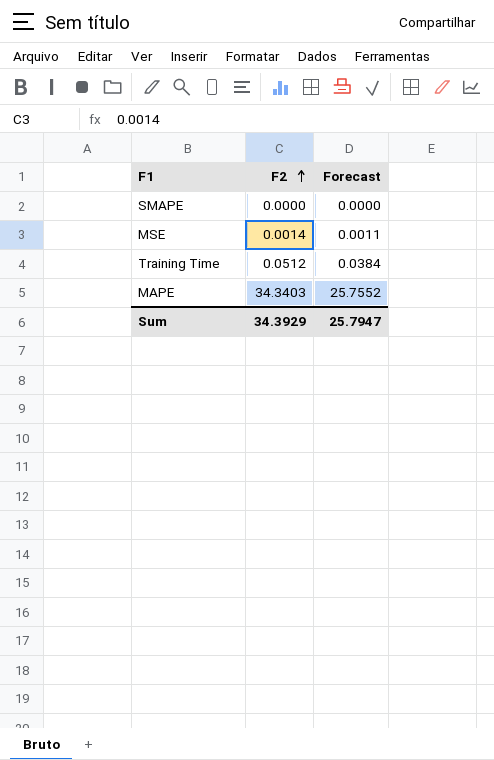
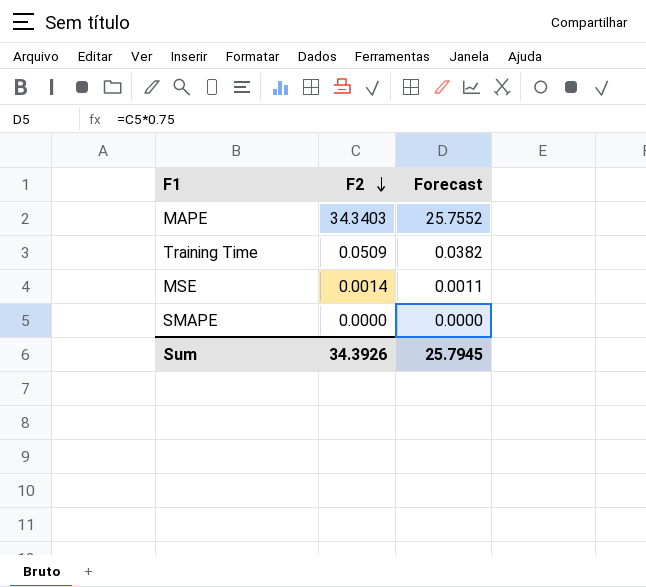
row order: F2 ascending -> F2 descending
Training Time | F2: 0.0512 -> 0.0509
Training Time | Forecast: 0.0384 -> 0.0382
Sum | F2: 34.3929 -> 34.3926
Sum | Forecast: 25.7947 -> 25.7945

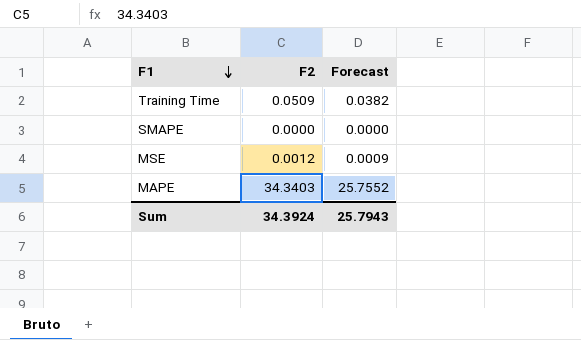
row order: F2 descending -> F1 descending
MSE | F2: 0.0014 -> 0.0012
MSE | Forecast: 0.0011 -> 0.0009
Sum | F2: 34.3926 -> 34.3924
Sum | Forecast: 25.7945 -> 25.7943

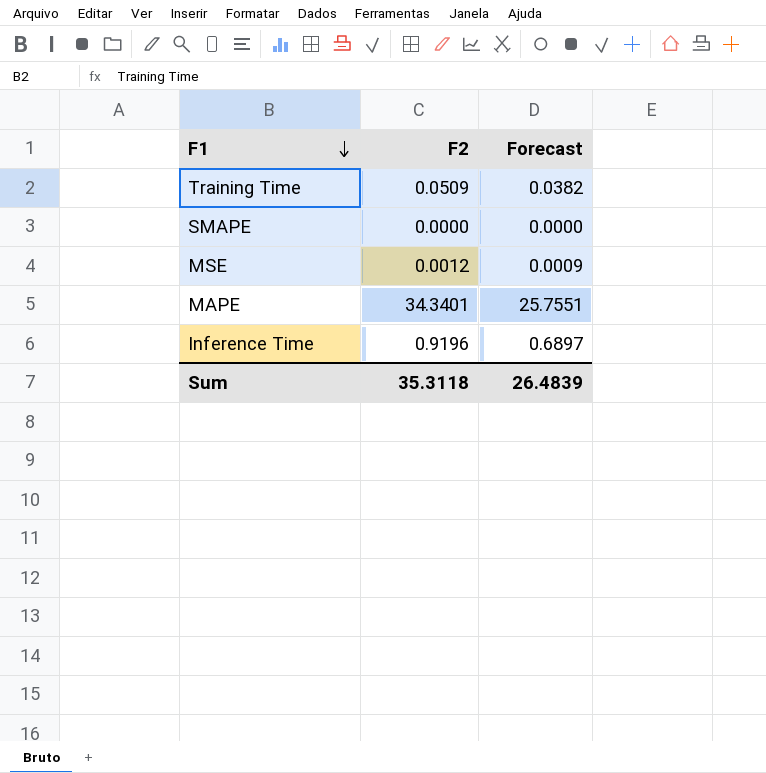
MAPE | F2: 34.3403 -> 34.3401
MAPE | Forecast: 25.7552 -> 25.7551
row Inference Time: none -> 0.9196 | 0.6897
Sum | F2: 34.3924 -> 35.3118
Sum | Forecast: 25.7943 -> 26.4839

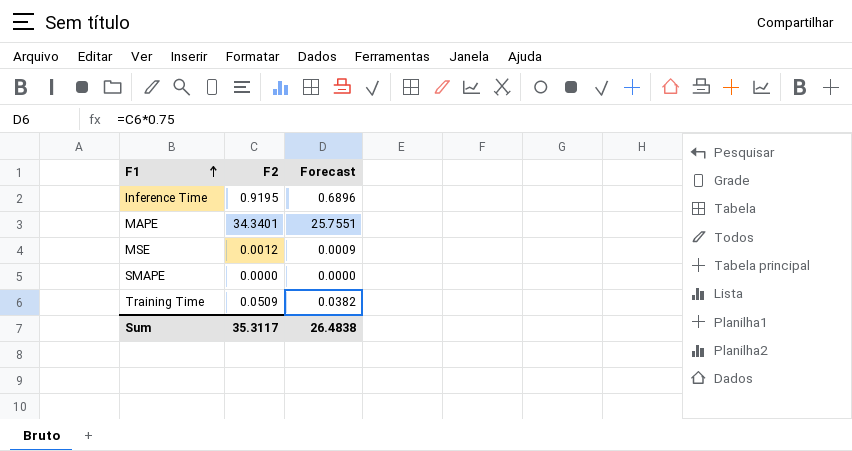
row order: F1 descending -> F1 ascending
Inference Time | F2: 0.9196 -> 0.9195
Inference Time | Forecast: 0.6897 -> 0.6896
Sum | F2: 35.3118 -> 35.3117
Sum | Forecast: 26.4839 -> 26.4838

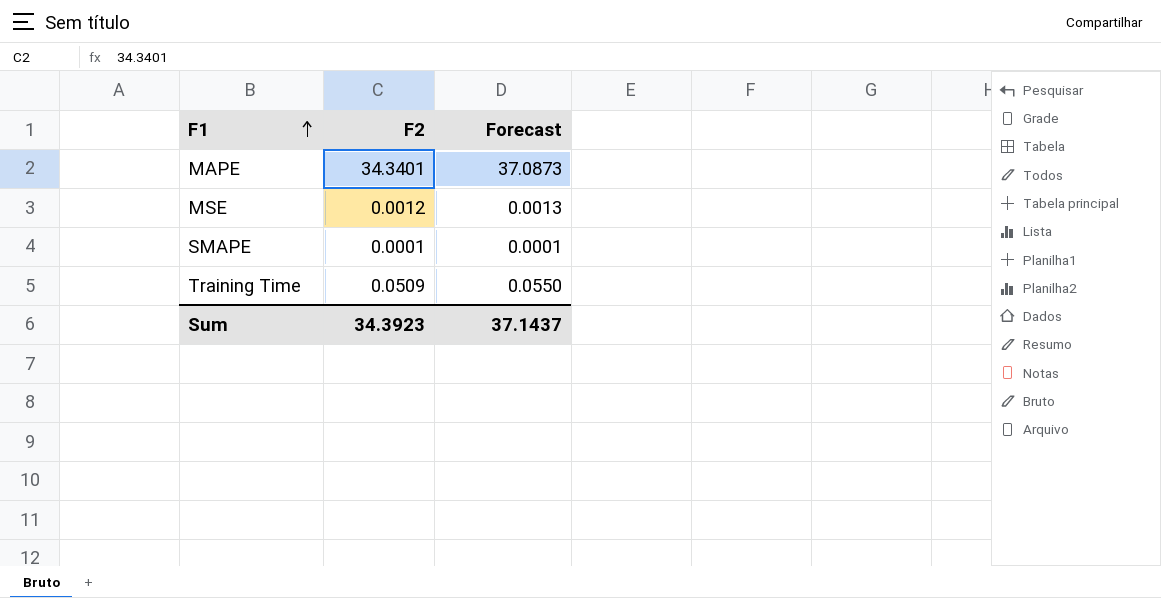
column Forecast | formula: [F2] * 0.75 -> [F2] * 1.08
row Inference Time: 0.9195 | 0.6896 -> none
SMAPE | F2: 0.0000 -> 0.0001
Sum | F2: 35.3117 -> 34.3923
Sum | Forecast: 26.4838 -> 37.1437

